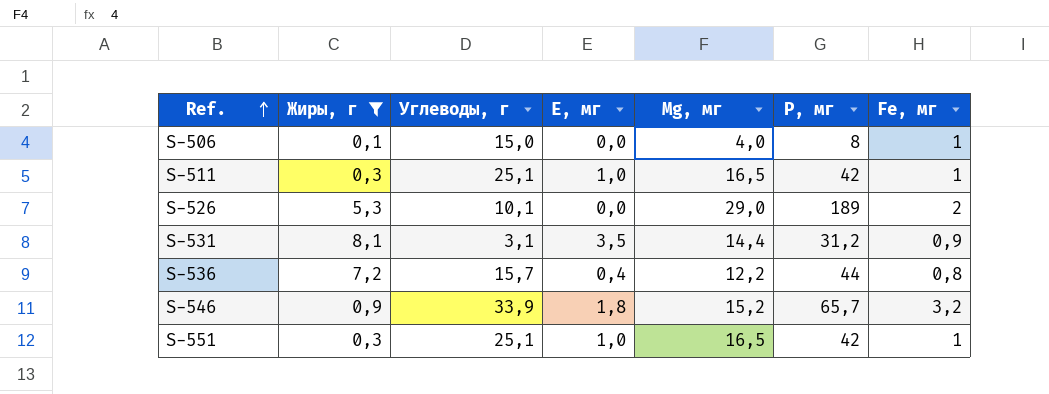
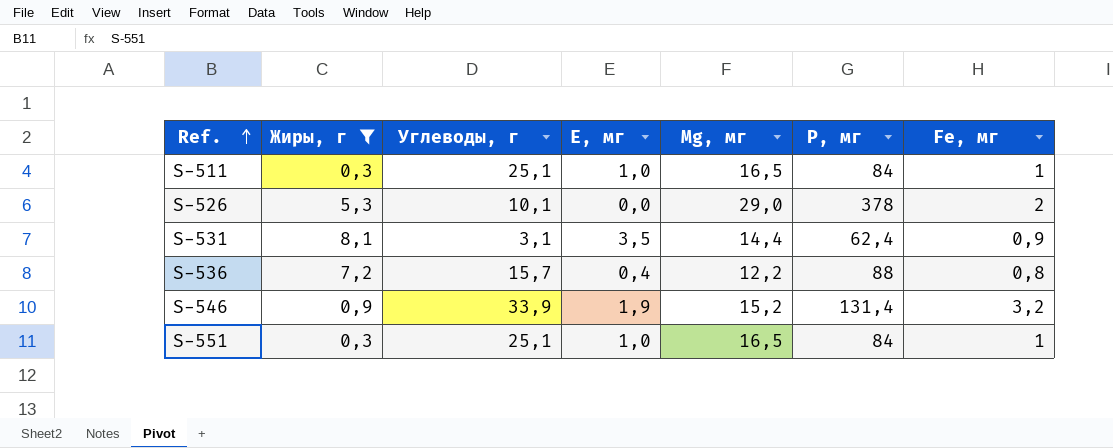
row S-506: 0,1 | 15,0 | 0,0 | 4,0 | 8 | 1 -> none
S-511 | Р, мг: 42 -> 84
S-526 | Р, мг: 189 -> 378
S-531 | Р, мг: 31,2 -> 62,4
S-536 | Р, мг: 44 -> 88
S-546 | E, мг: 1,8 -> 1,9
S-546 | Р, мг: 65,7 -> 131,4
S-551 | Р, мг: 42 -> 84

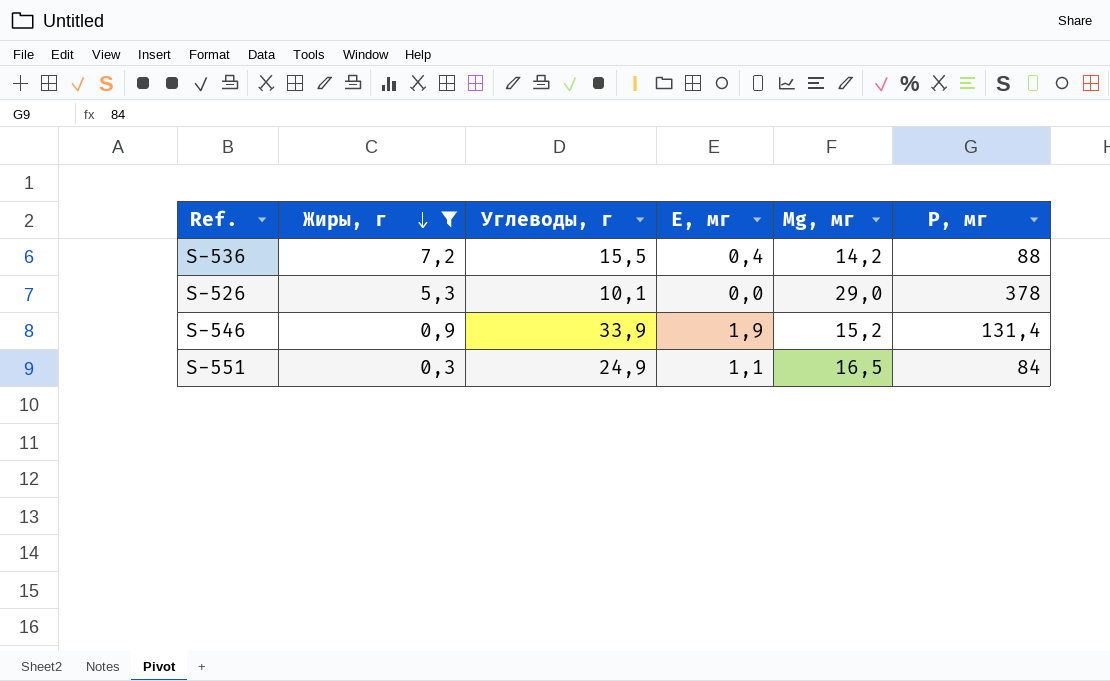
row order: Ref. ascending -> Жиры, г descending
column Fе, мг | position: 7 -> none
row S-511: 0,3 | 25,1 | 1,0 | 16,5 | 84 | 1 -> none
row S-531: 8,1 | 3,1 | 3,5 | 14,4 | 62,4 | 0,9 -> none
S-536 | Углеводы, г: 15,7 -> 15,5
S-536 | Mg, мг: 12,2 -> 14,2
S-551 | Углеводы, г: 25,1 -> 24,9
S-551 | E, мг: 1,0 -> 1,1

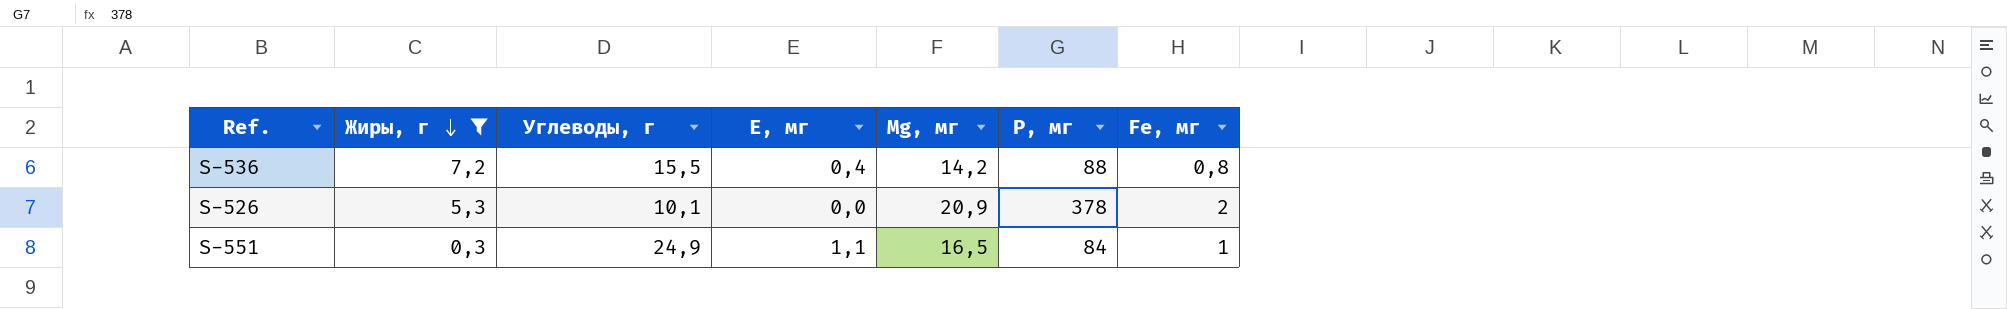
column Fе, мг | position: none -> 7
row S-546: 0,9 | 33,9 | 1,9 | 15,2 | 131,4 -> none
S-526 | Mg, мг: 29,0 -> 20,9

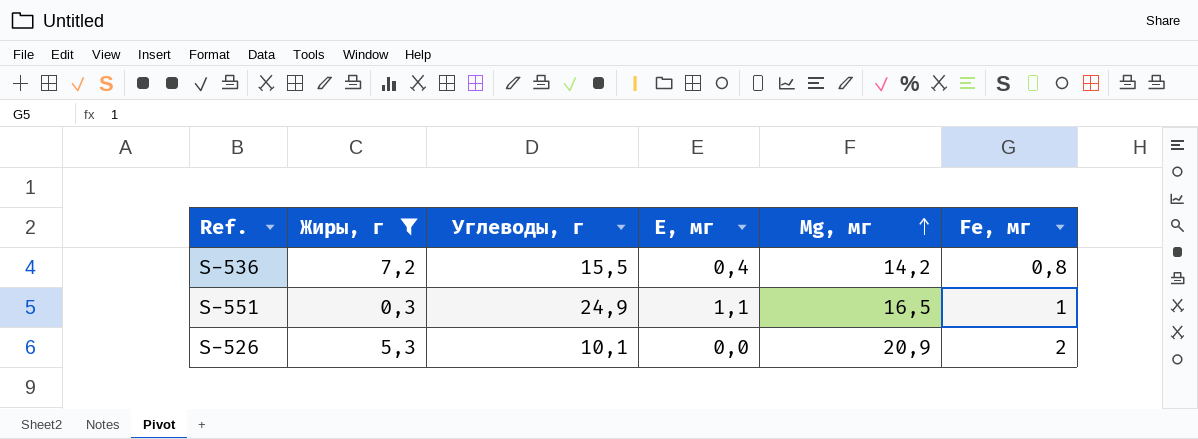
row order: Жиры, г descending -> Mg, мг ascending
column Р, мг | position: 6 -> none

